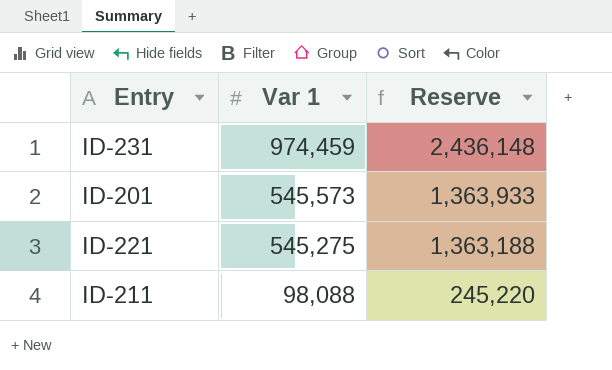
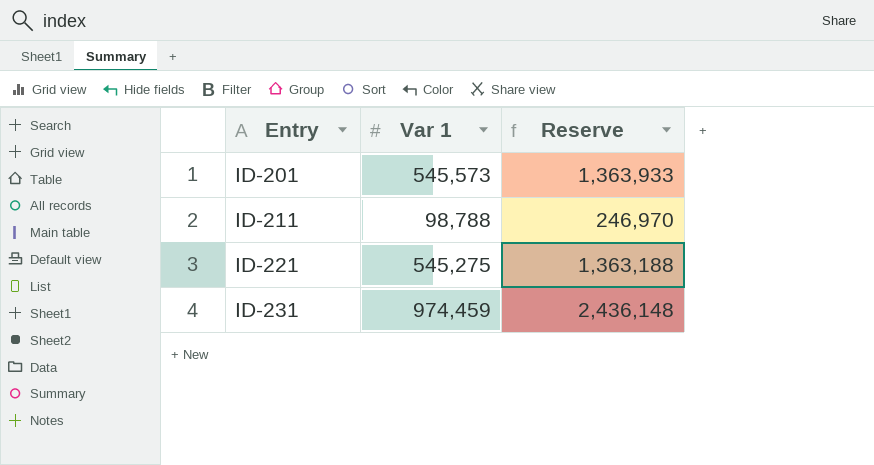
row order: Var 1 descending -> Entry ascending
ID-211 | Var 1: 98,088 -> 98,788
ID-211 | Reserve: 245,220 -> 246,970

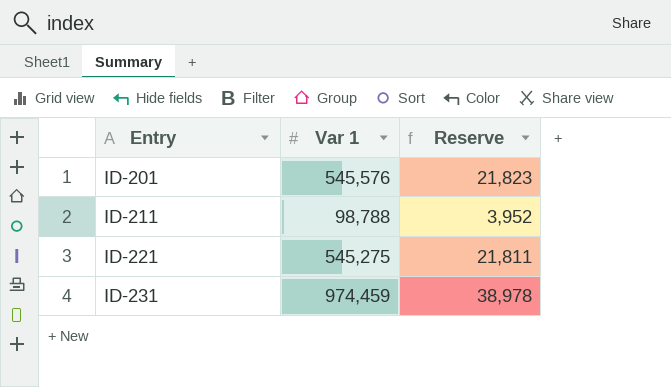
column Reserve | formula: [Var 1] * 2.5 -> [Var 1] * 0.04
ID-201 | Var 1: 545,573 -> 545,576

